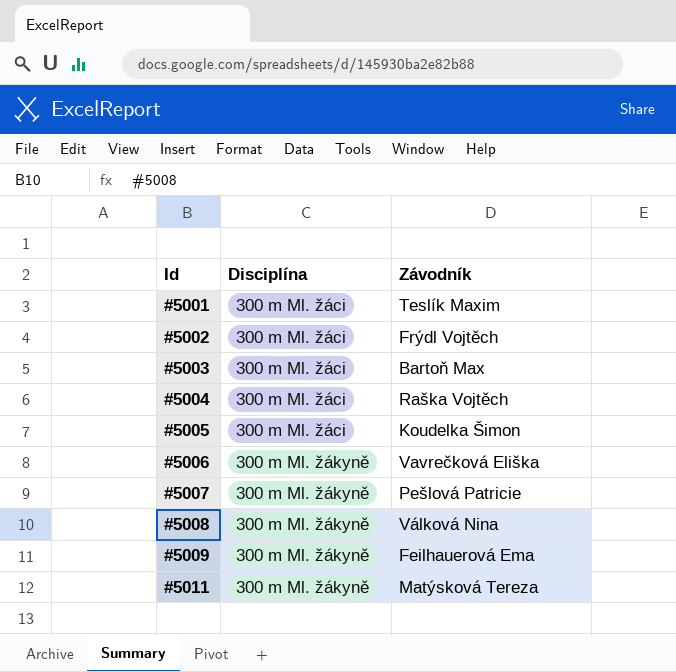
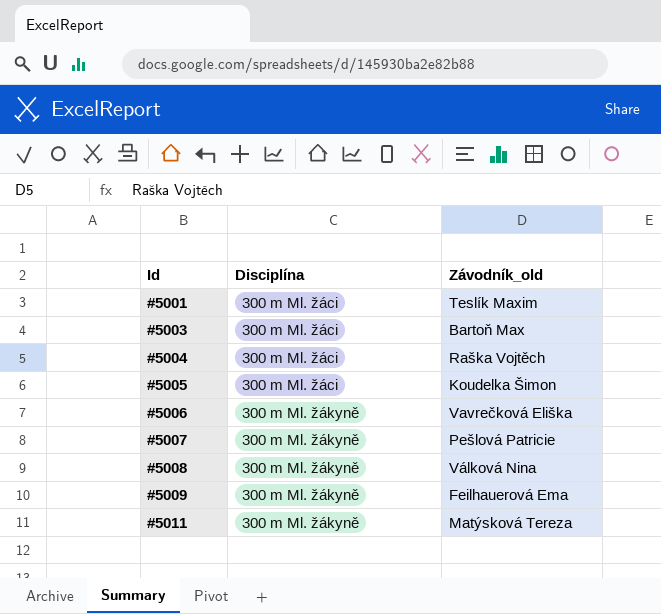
column name: Závodník -> Závodník_old
row #5002: 300 m Ml. žáci | Frýdl Vojtěch -> none

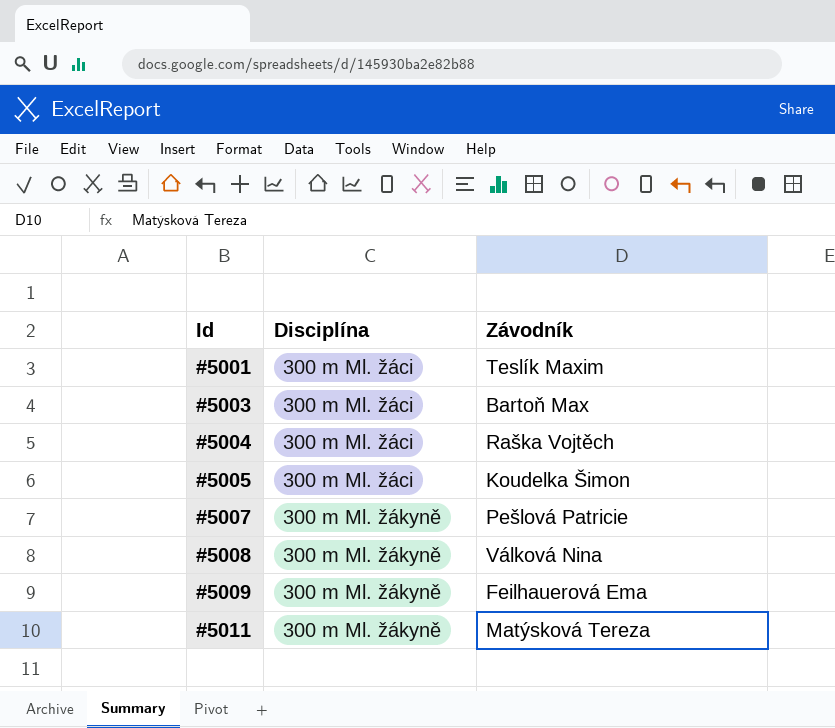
column name: Závodník_old -> Závodník
row #5006: 300 m Ml. žákyně | Vavrečková Eliška -> none

